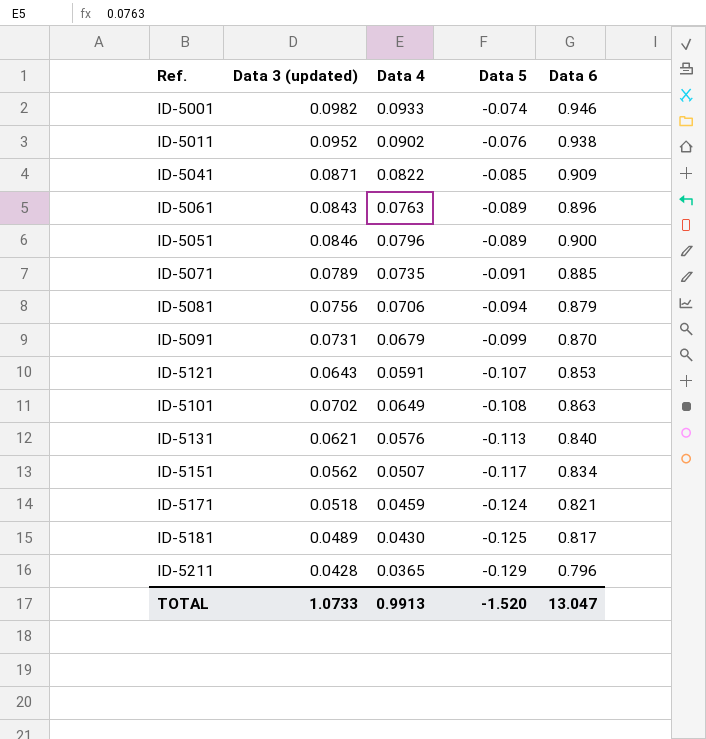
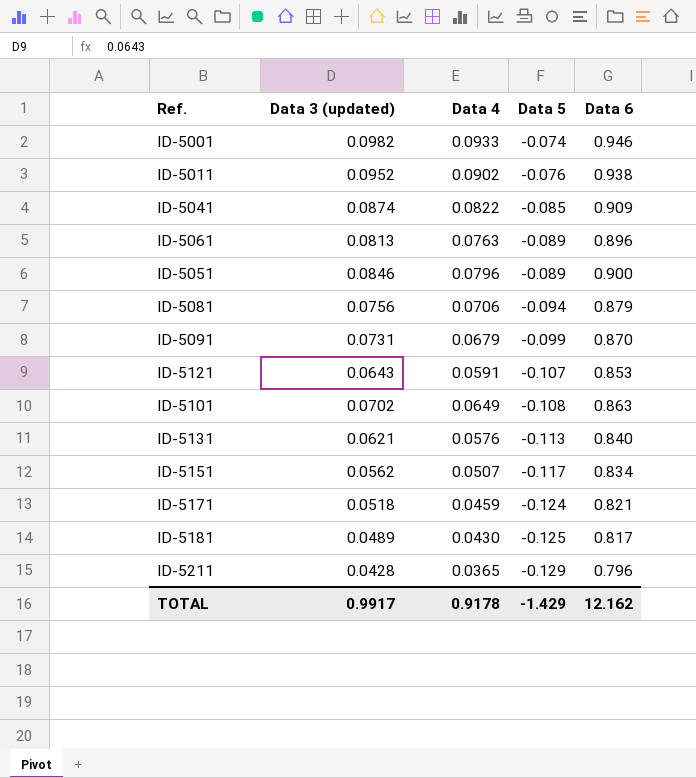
row ID-5071: 0.0789 | 0.0735 | -0.091 | 0.885 -> none
ID-5041 | Data 3 (updated): 0.0871 -> 0.0874
ID-5061 | Data 3 (updated): 0.0843 -> 0.0813
TOTAL | Data 3 (updated): 1.0733 -> 0.9917
TOTAL | Data 4: 0.9913 -> 0.9178
TOTAL | Data 5: -1.520 -> -1.429
TOTAL | Data 6: 13.047 -> 12.162

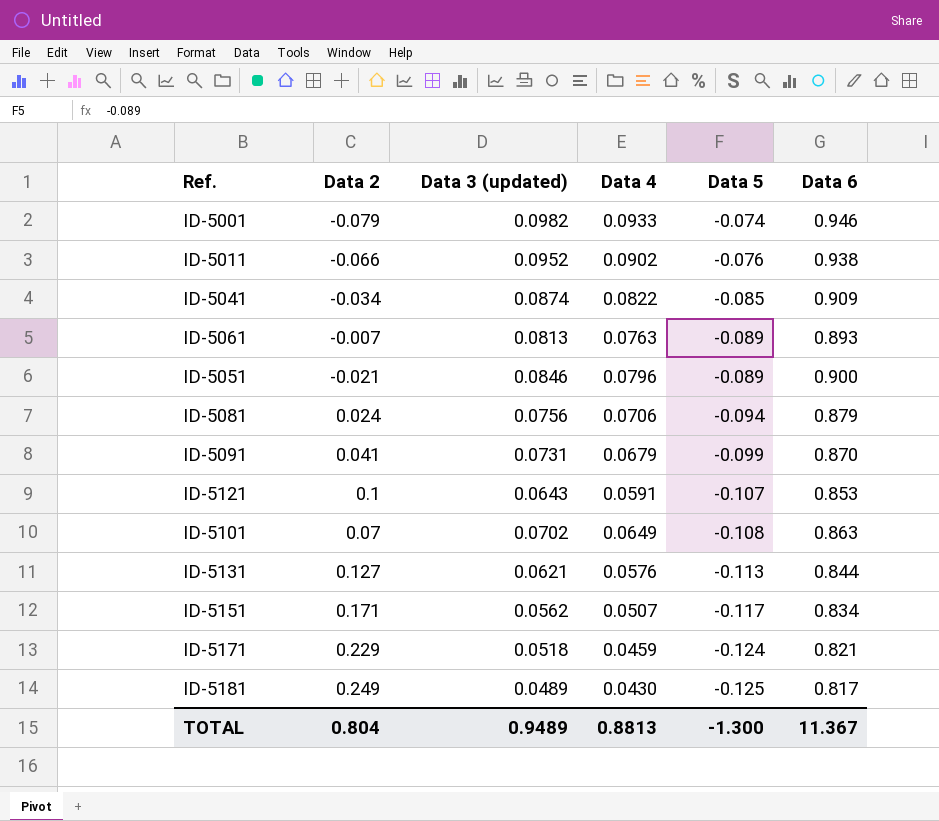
column Data 2 | position: none -> 2
row ID-5211: 0.0428 | 0.0365 | -0.129 | 0.796 -> none
ID-5061 | Data 6: 0.896 -> 0.893
ID-5131 | Data 6: 0.840 -> 0.844
TOTAL | Data 3 (updated): 0.9917 -> 0.9489
TOTAL | Data 4: 0.9178 -> 0.8813
TOTAL | Data 5: -1.429 -> -1.300
TOTAL | Data 6: 12.162 -> 11.367

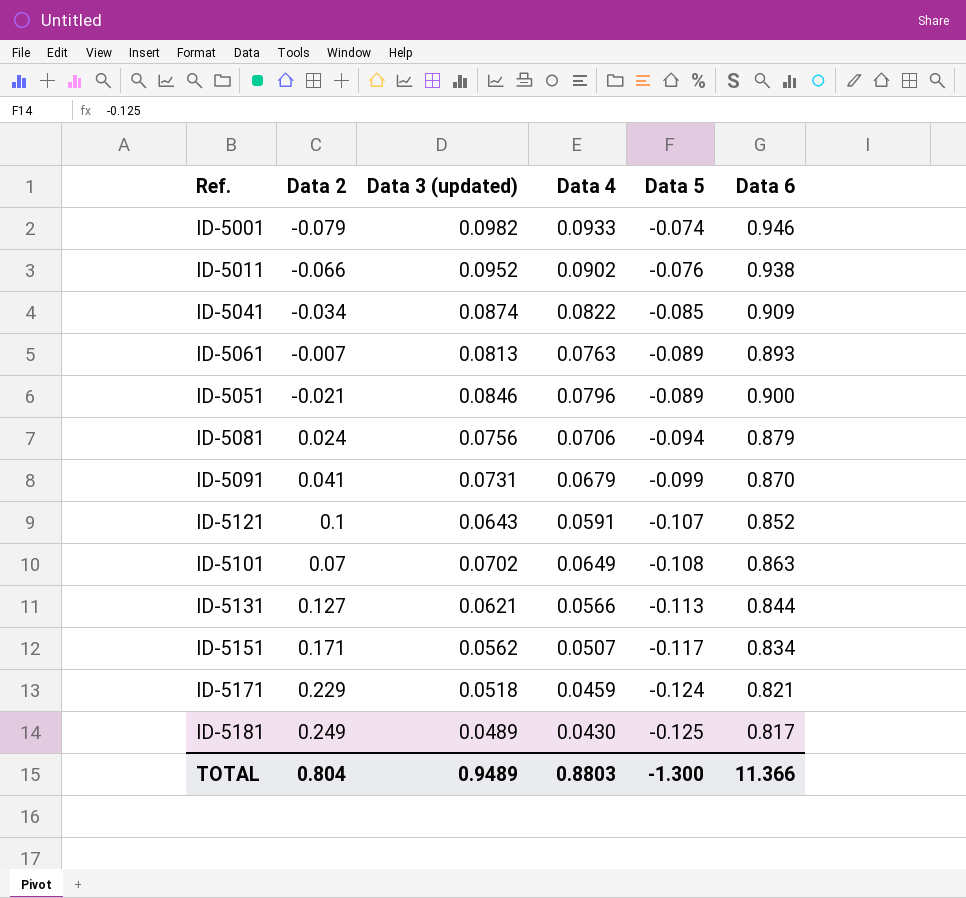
ID-5121 | Data 6: 0.853 -> 0.852
ID-5131 | Data 4: 0.0576 -> 0.0566
TOTAL | Data 4: 0.8813 -> 0.8803
TOTAL | Data 6: 11.367 -> 11.366

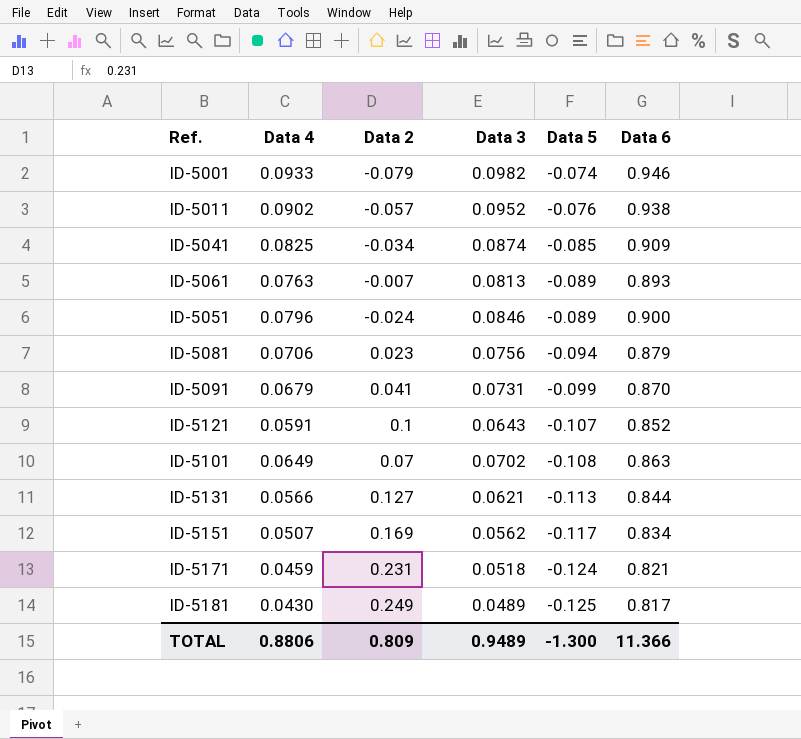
column Data 4 | position: 4 -> 2
column name: Data 3 (updated) -> Data 3
ID-5011 | Data 2: -0.066 -> -0.057
ID-5041 | Data 4: 0.0822 -> 0.0825
ID-5051 | Data 2: -0.021 -> -0.024
ID-5081 | Data 2: 0.024 -> 0.023
ID-5151 | Data 2: 0.171 -> 0.169
ID-5171 | Data 2: 0.229 -> 0.231
TOTAL | Data 4: 0.8803 -> 0.8806
TOTAL | Data 2: 0.804 -> 0.809

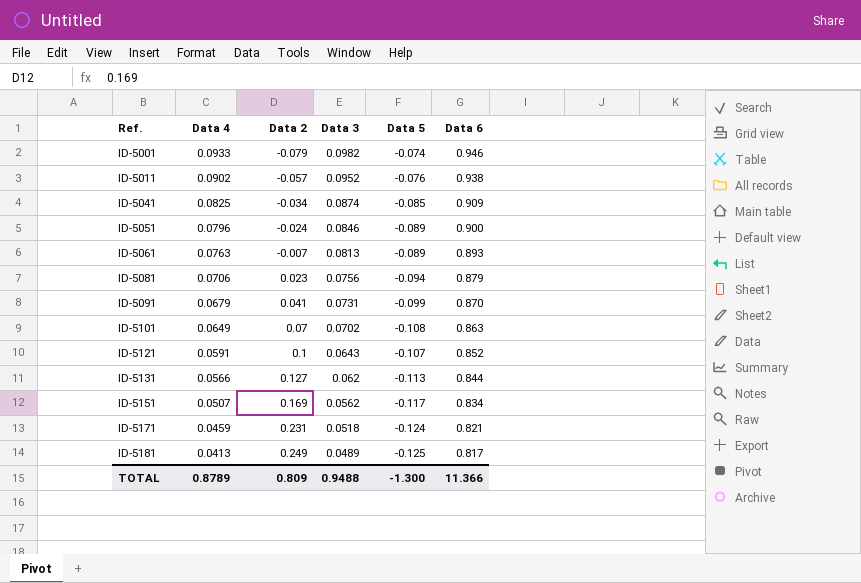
row order: Data 5 descending -> Ref. ascending
ID-5131 | Data 3: 0.0621 -> 0.062
ID-5181 | Data 4: 0.0430 -> 0.0413
TOTAL | Data 4: 0.8806 -> 0.8789
TOTAL | Data 3: 0.9489 -> 0.9488

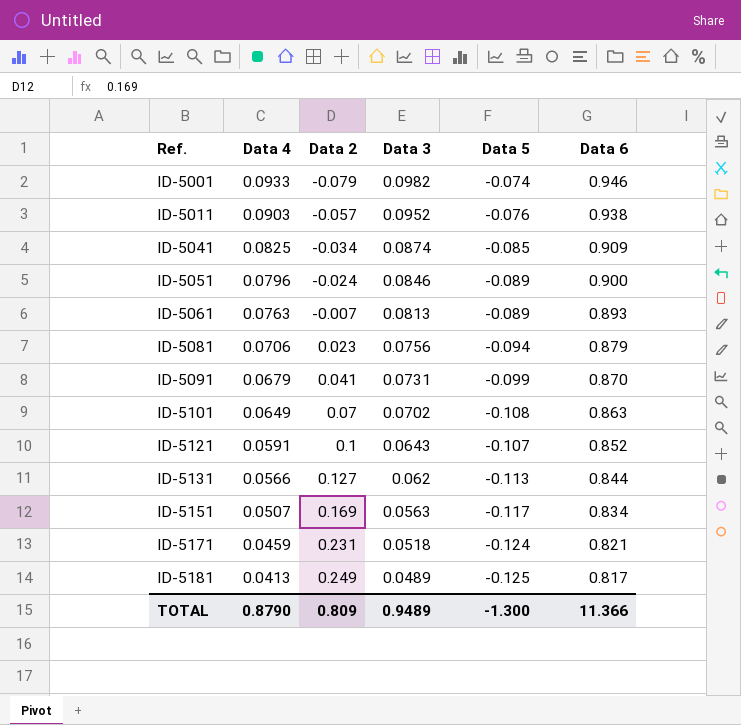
ID-5011 | Data 4: 0.0902 -> 0.0903
ID-5151 | Data 3: 0.0562 -> 0.0563
TOTAL | Data 4: 0.8789 -> 0.8790
TOTAL | Data 3: 0.9488 -> 0.9489

